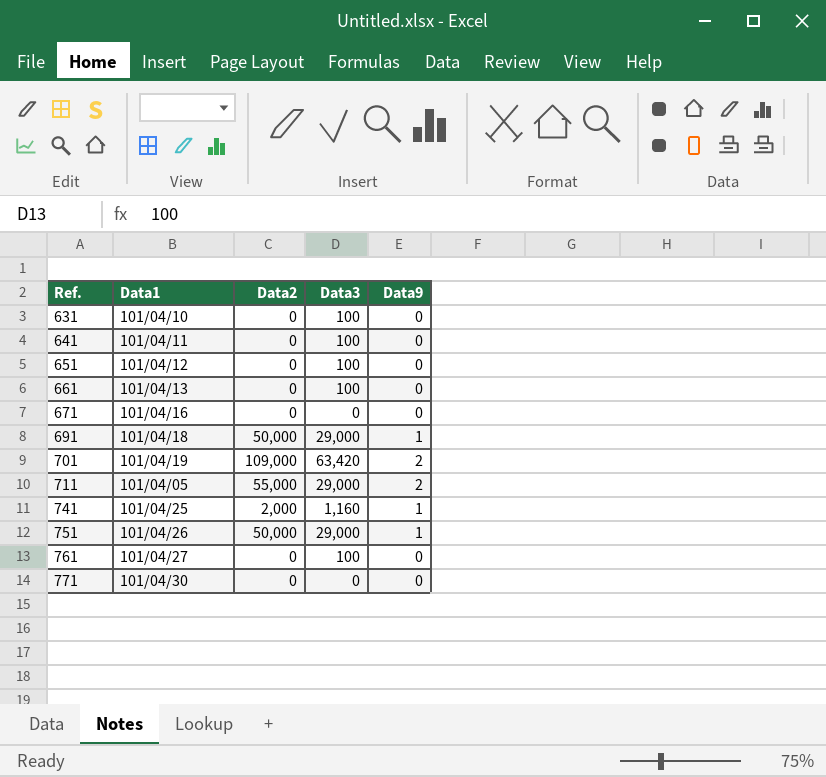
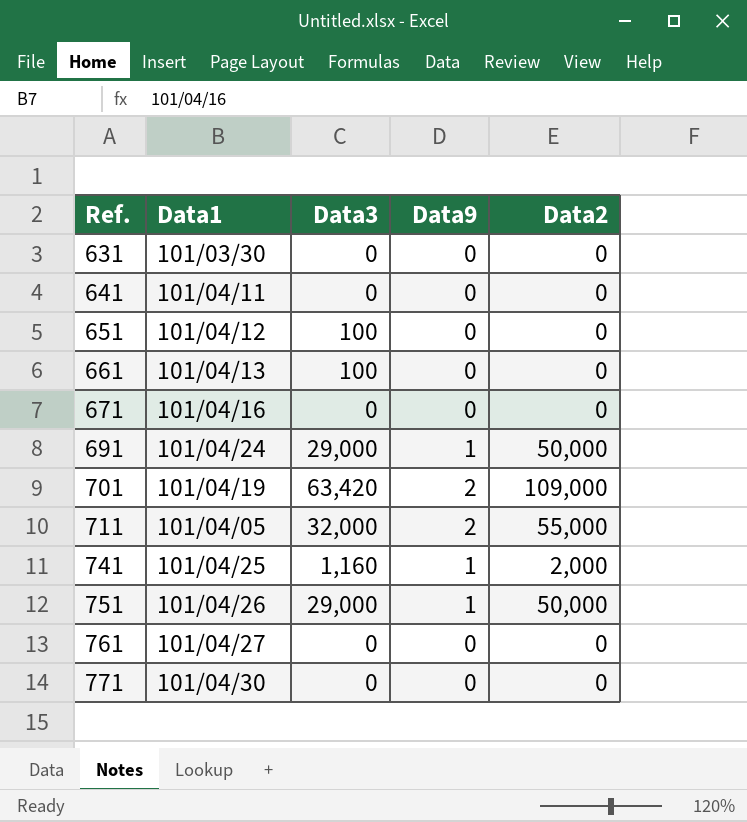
column Data2 | position: 3 -> 5
631 | Data1: 101/04/10 -> 101/03/30
631 | Data3: 100 -> 0
641 | Data3: 100 -> 0
691 | Data1: 101/04/18 -> 101/04/24
711 | Data3: 29,000 -> 32,000
761 | Data3: 100 -> 0

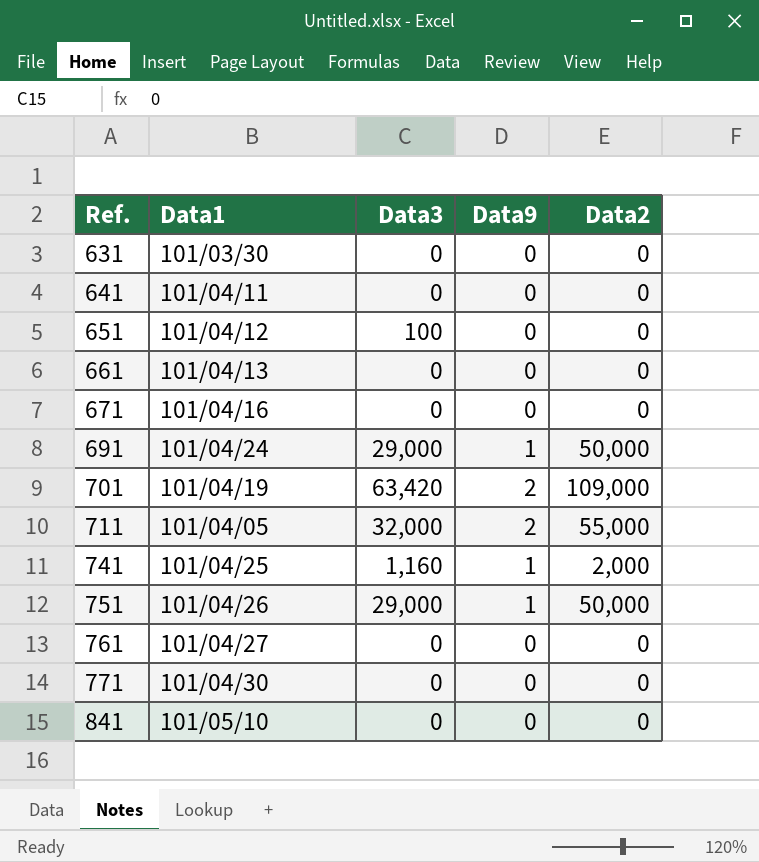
661 | Data3: 100 -> 0
row 841: none -> 101/05/10 | 0 | 0 | 0

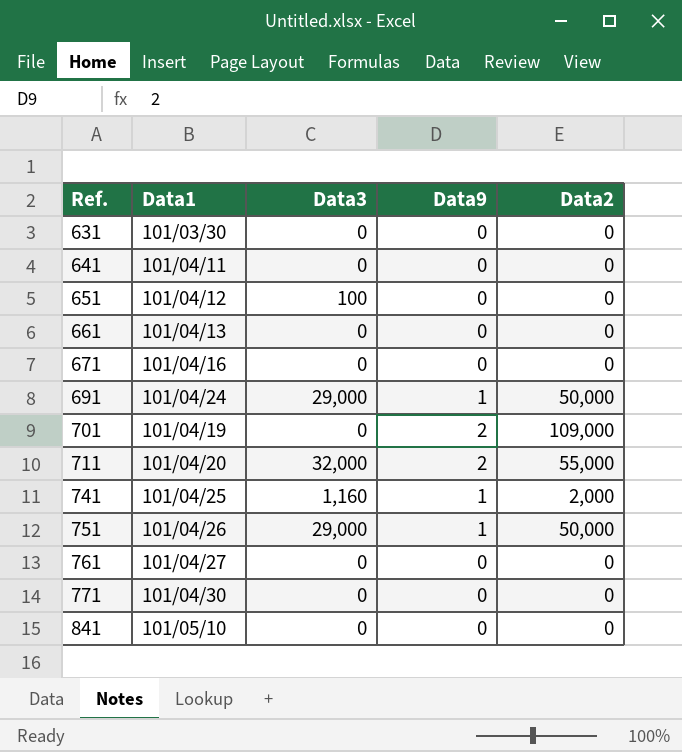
701 | Data3: 63,420 -> 0
711 | Data1: 101/04/05 -> 101/04/20

